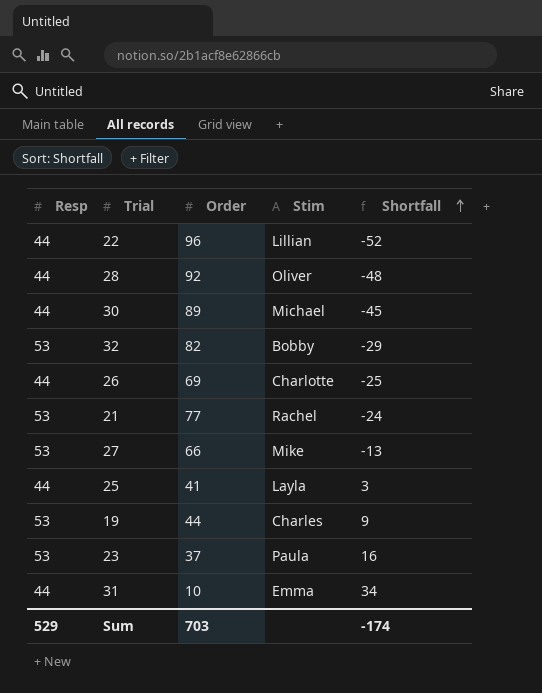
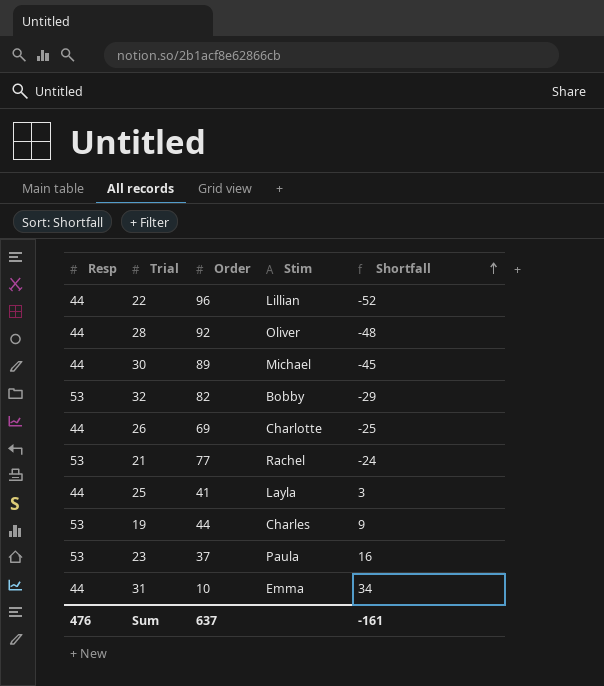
row 27: 53 | 66 | Mike | -13 -> none
Sum | Resp: 529 -> 476
Sum | Order: 703 -> 637
Sum | Shortfall: -174 -> -161

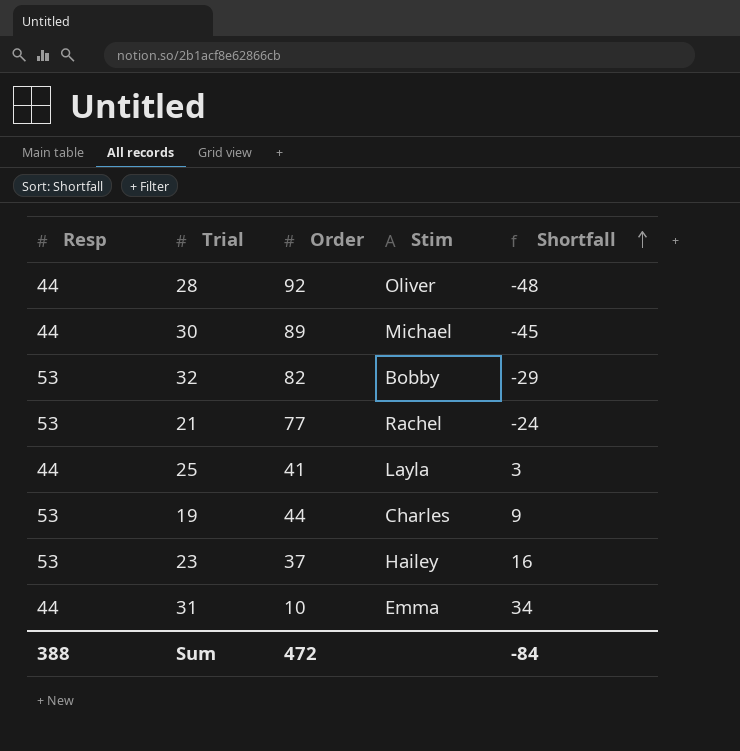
row 22: 44 | 96 | Lillian | -52 -> none
row 26: 44 | 69 | Charlotte | -25 -> none
23 | Stim: Paula -> Hailey
Sum | Resp: 476 -> 388
Sum | Order: 637 -> 472
Sum | Shortfall: -161 -> -84

